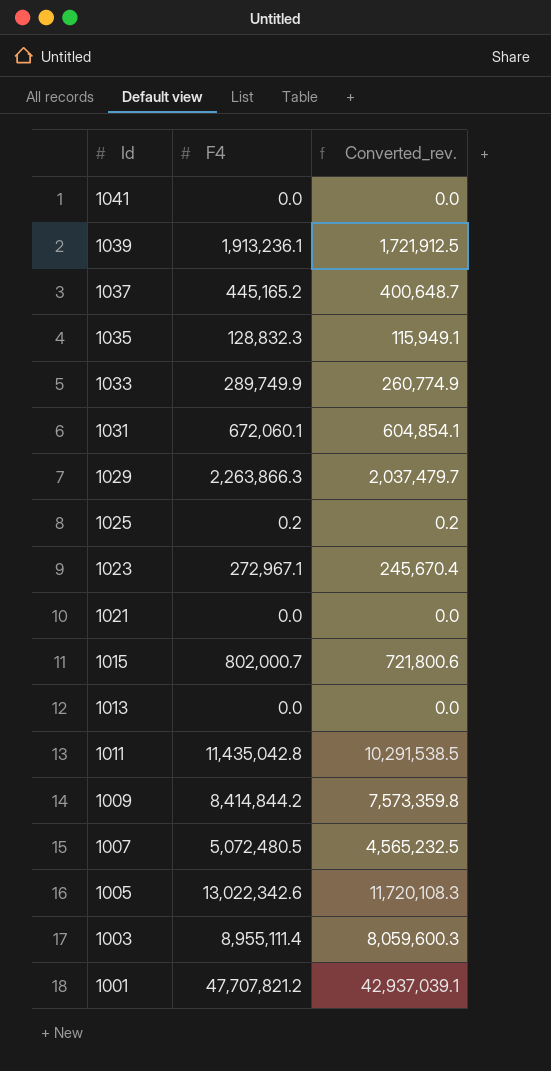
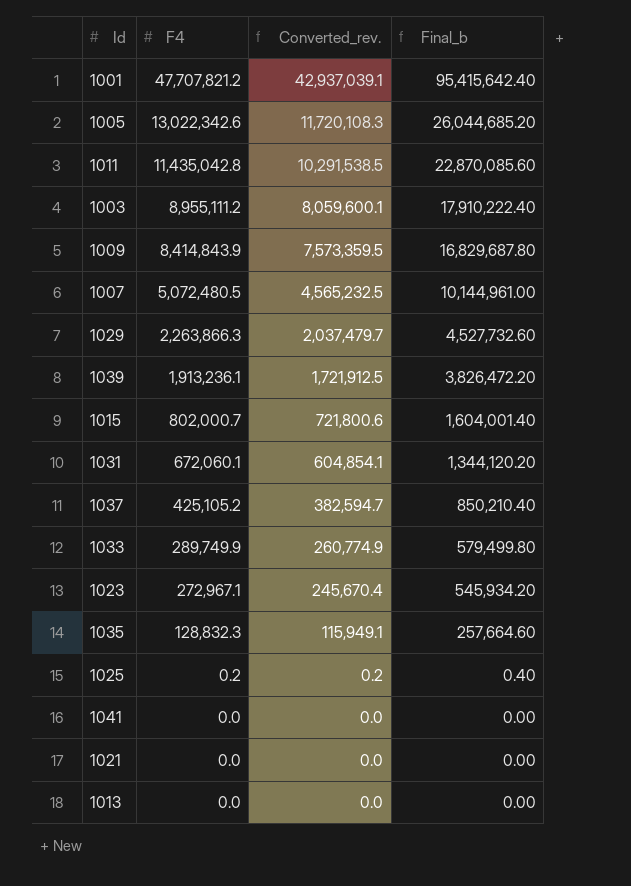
row order: Id descending -> F4 descending
column Final_b | formula: none -> [F4] * 2
1003 | F4: 8,955,111.4 -> 8,955,111.2
1003 | Converted_rev.: 8,059,600.3 -> 8,059,600.1
1009 | F4: 8,414,844.2 -> 8,414,843.9
1009 | Converted_rev.: 7,573,359.8 -> 7,573,359.5
1037 | F4: 445,165.2 -> 425,105.2
1037 | Converted_rev.: 400,648.7 -> 382,594.7

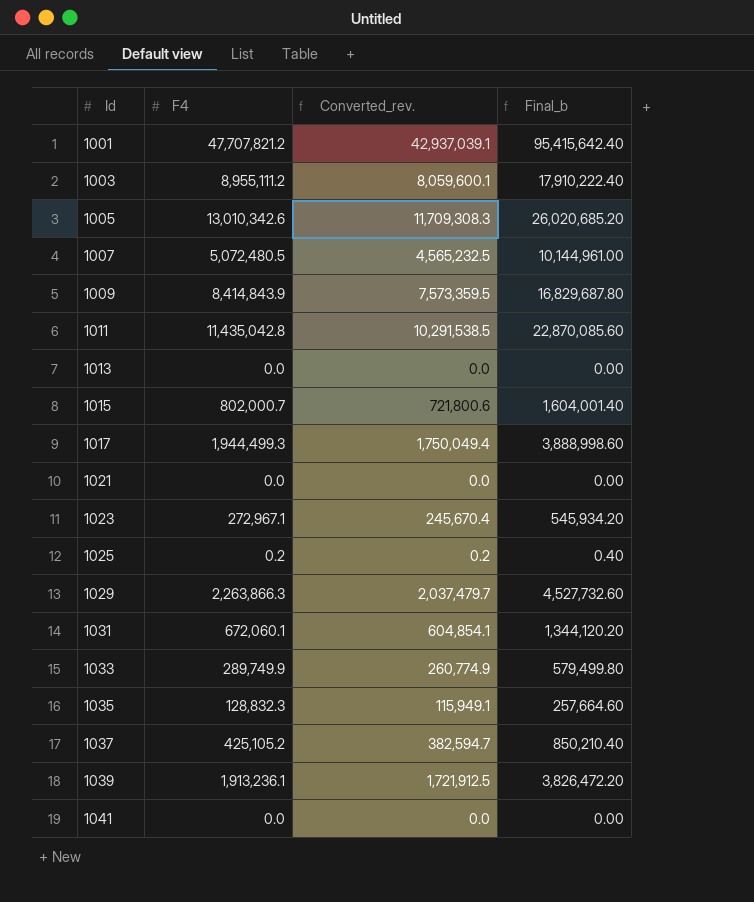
row order: F4 descending -> Id ascending
1005 | F4: 13,022,342.6 -> 13,010,342.6
1005 | Converted_rev.: 11,720,108.3 -> 11,709,308.3
1005 | Final_b: 26,044,685.20 -> 26,020,685.20
row 1017: none -> 1,944,499.3 | 1,750,049.4 | 3,888,998.60

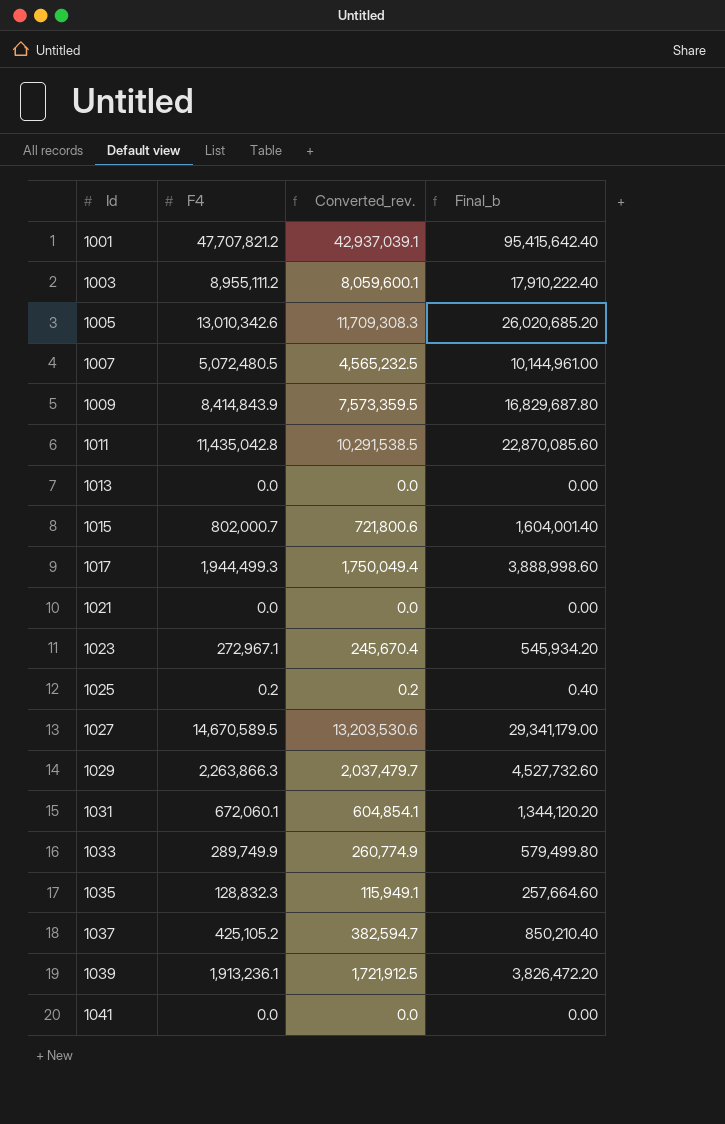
row 1027: none -> 14,670,589.5 | 13,203,530.6 | 29,341,179.00

